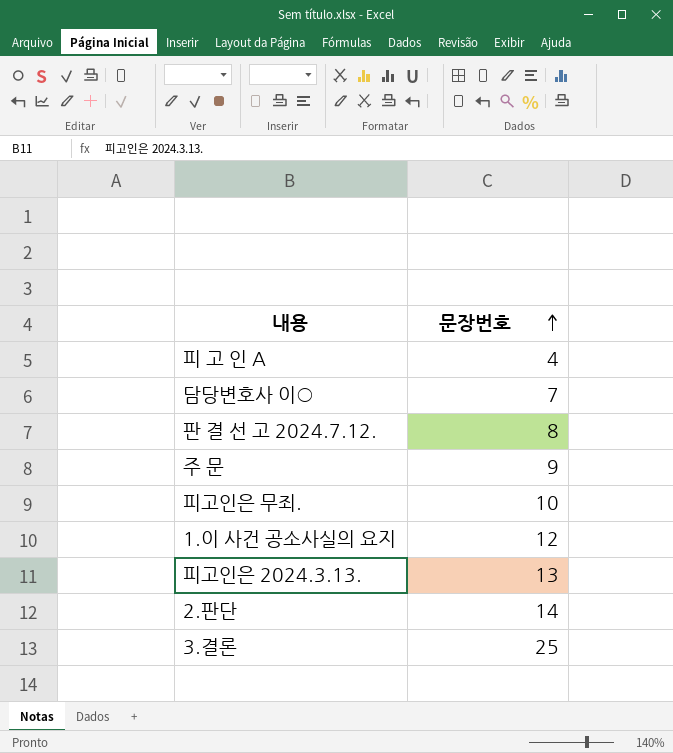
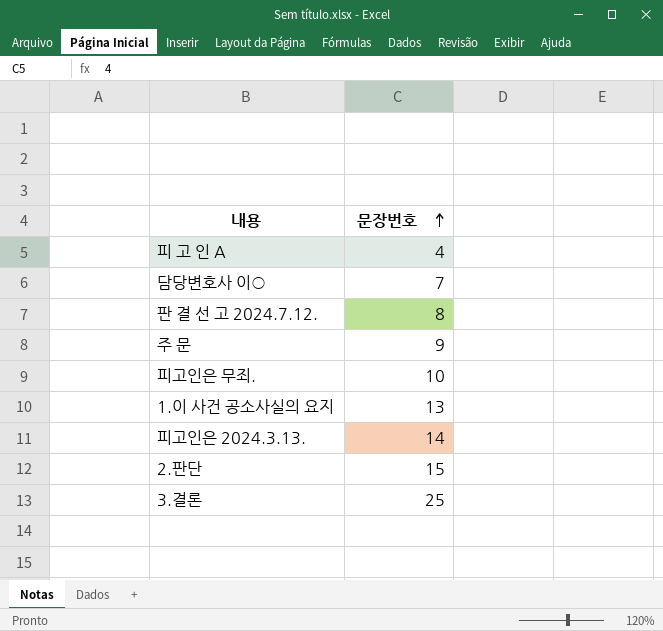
1.이 사건 공소사실의 요지 | 문장번호: 12 -> 13
피고인은 2024.3.13. | 문장번호: 13 -> 14
2.판단 | 문장번호: 14 -> 15

